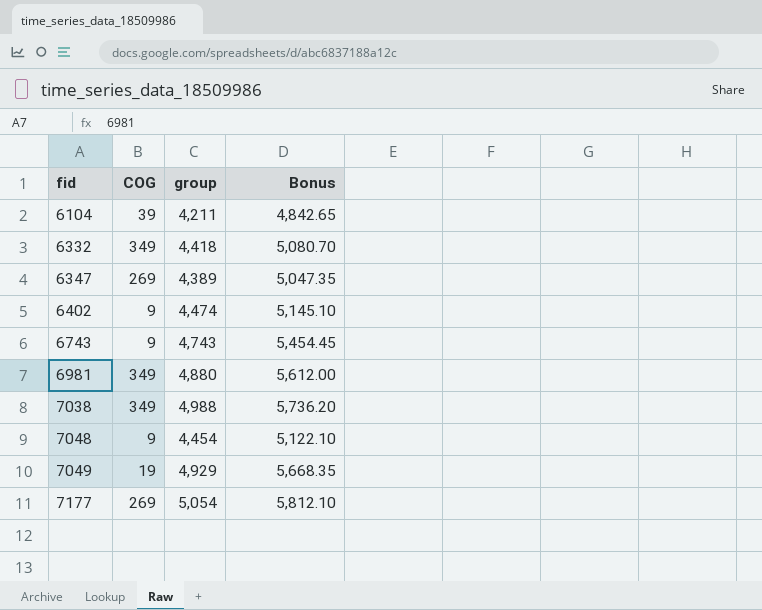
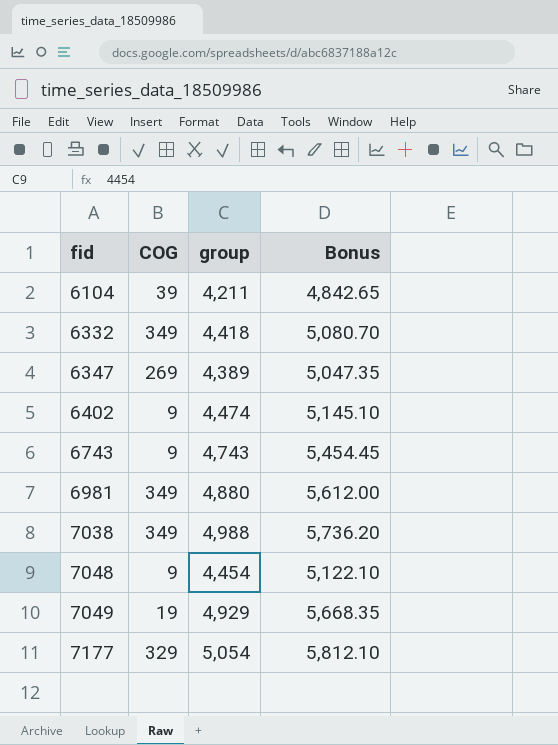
7177 | COG: 269 -> 329

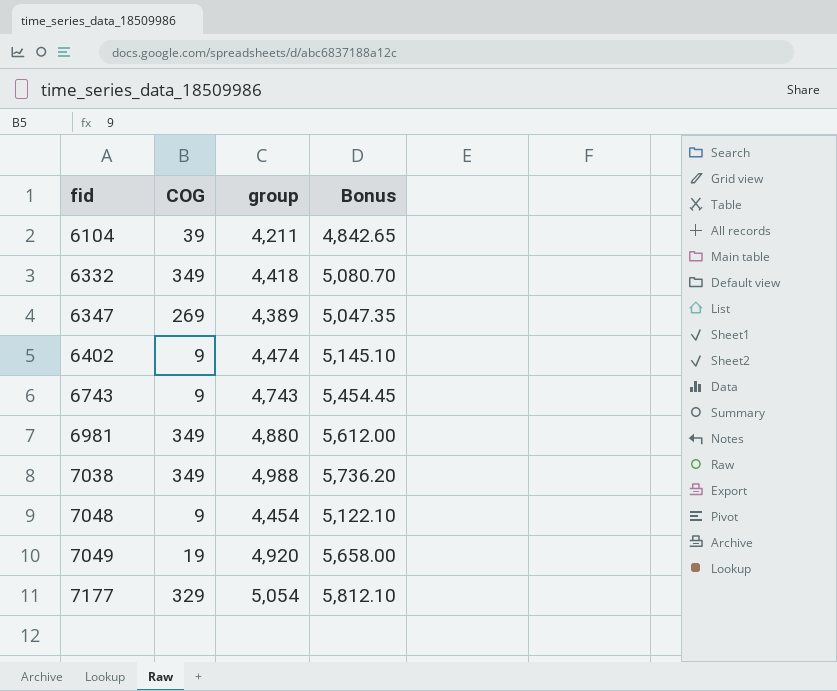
7049 | group: 4,929 -> 4,920
7049 | Bonus: 5,668.35 -> 5,658.00

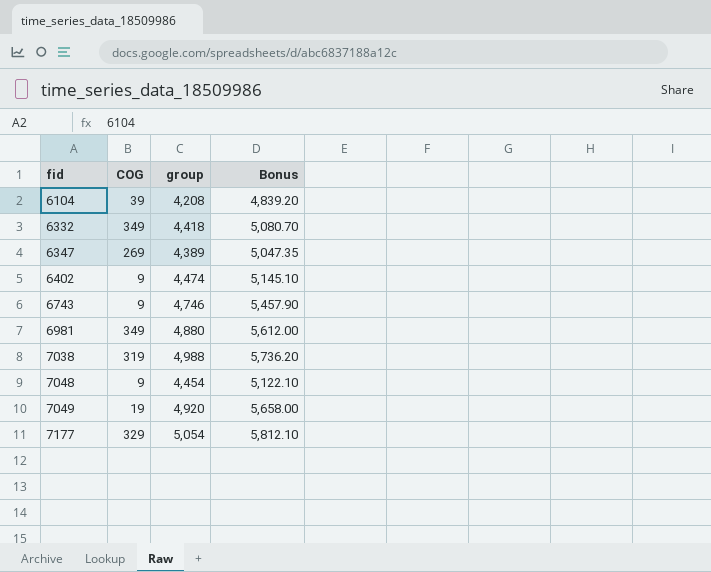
6104 | group: 4,211 -> 4,208
6104 | Bonus: 4,842.65 -> 4,839.20
6743 | group: 4,743 -> 4,746
6743 | Bonus: 5,454.45 -> 5,457.90
7038 | COG: 349 -> 319

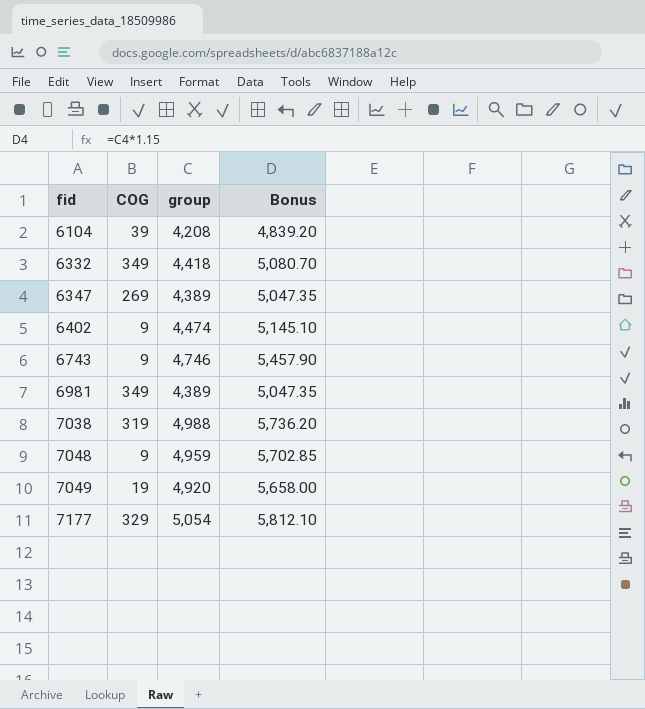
6981 | group: 4,880 -> 4,389
6981 | Bonus: 5,612.00 -> 5,047.35
7048 | group: 4,454 -> 4,959
7048 | Bonus: 5,122.10 -> 5,702.85

